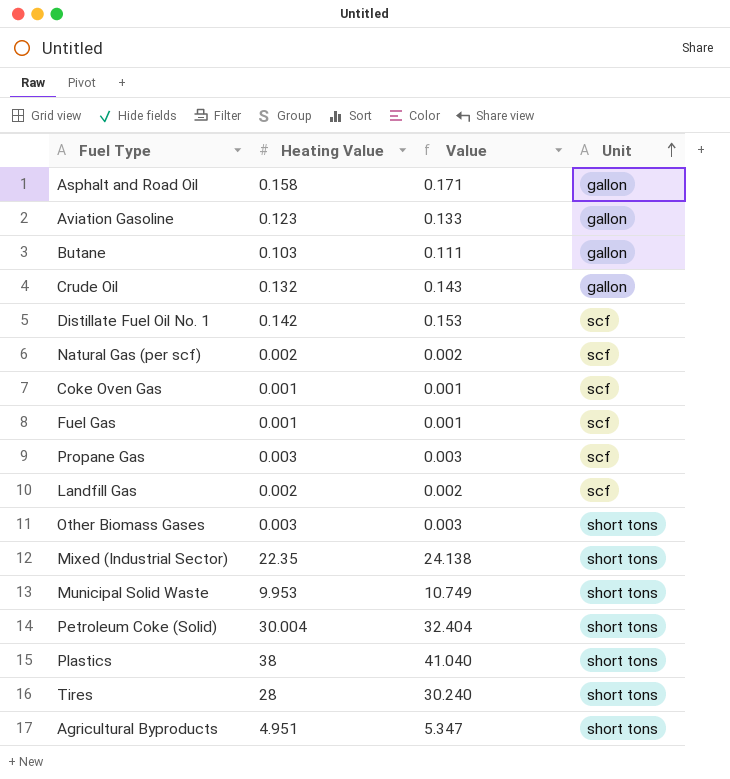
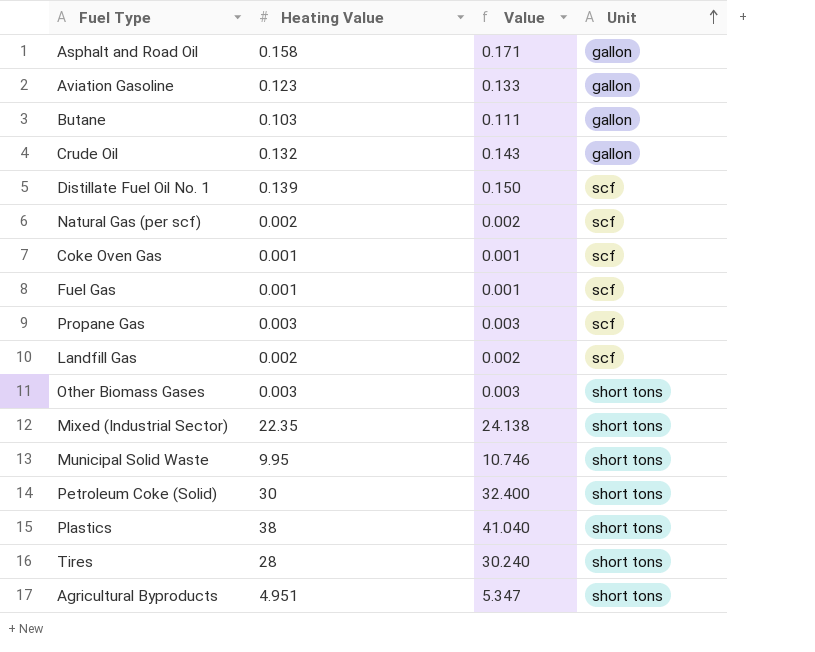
Distillate Fuel Oil No. 1 | Heating Value: 0.142 -> 0.139
Distillate Fuel Oil No. 1 | Value: 0.153 -> 0.150
Municipal Solid Waste | Heating Value: 9.953 -> 9.95
Municipal Solid Waste | Value: 10.749 -> 10.746
Petroleum Coke (Solid) | Heating Value: 30.004 -> 30
Petroleum Coke (Solid) | Value: 32.404 -> 32.400

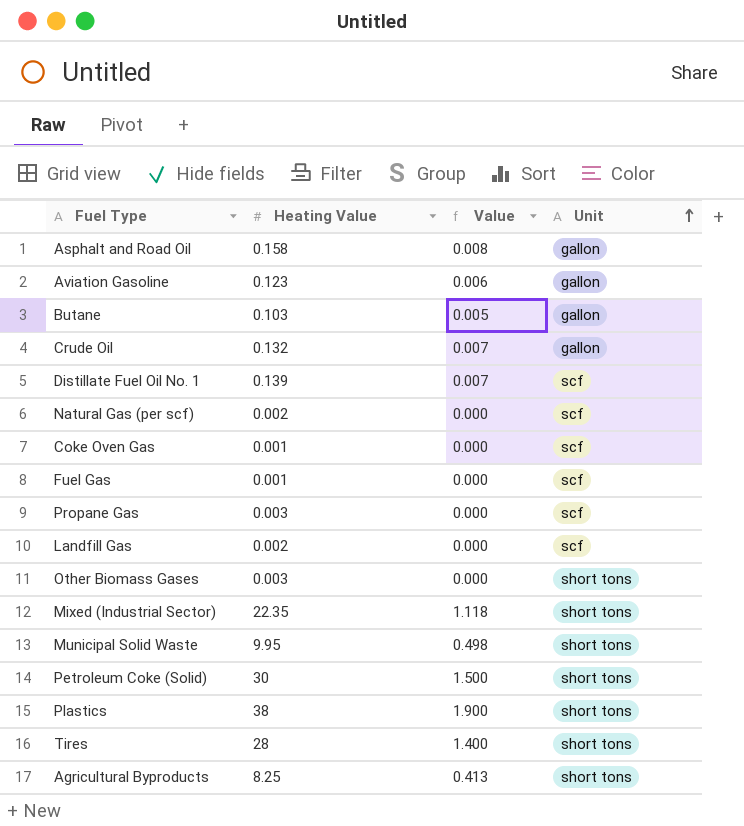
column Value | formula: [Heating Value] * 1.08 -> [Heating Value] * 0.05
Agricultural Byproducts | Heating Value: 4.951 -> 8.25

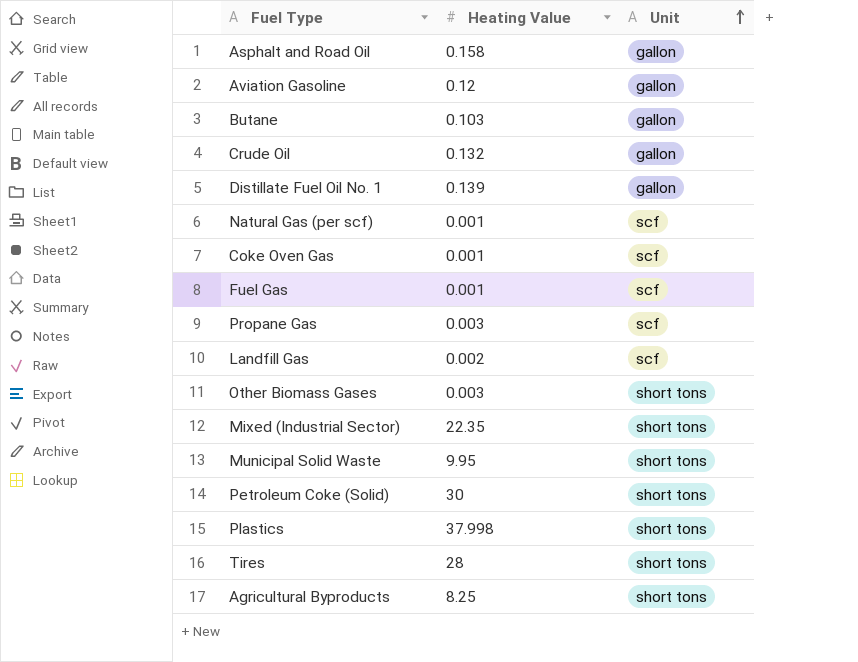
column Value | formula: [Heating Value] * 0.05 -> none
Aviation Gasoline | Heating Value: 0.123 -> 0.12
Distillate Fuel Oil No. 1 | Unit: scf -> gallon
Natural Gas (per scf) | Heating Value: 0.002 -> 0.001
Plastics | Heating Value: 38 -> 37.998

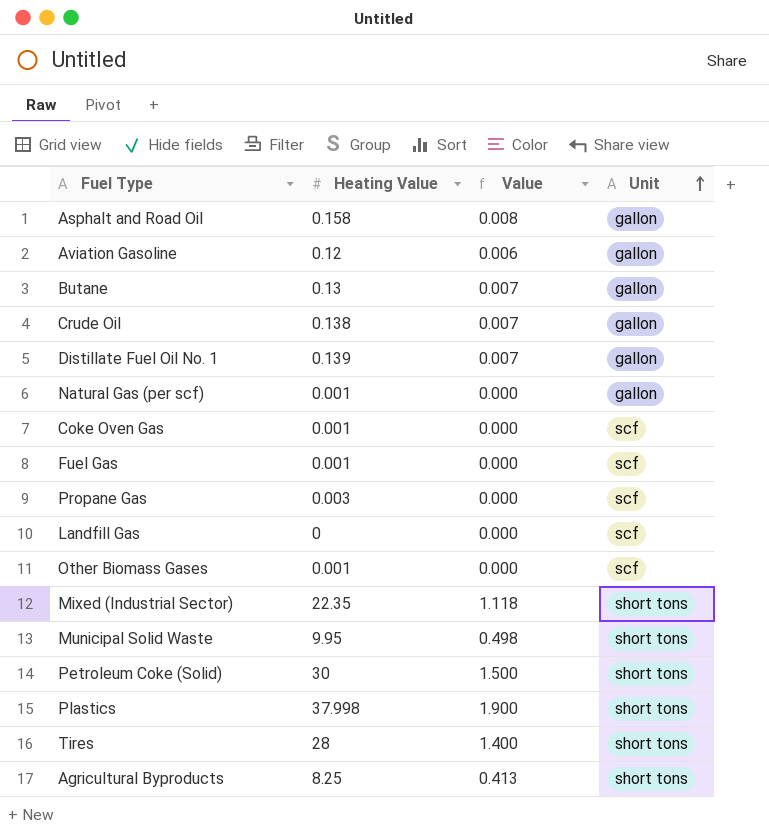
column Value | formula: none -> [Heating Value] * 0.05
Butane | Heating Value: 0.103 -> 0.13
Crude Oil | Heating Value: 0.132 -> 0.138
Natural Gas (per scf) | Unit: scf -> gallon
Landfill Gas | Heating Value: 0.002 -> 0
Other Biomass Gases | Heating Value: 0.003 -> 0.001
Other Biomass Gases | Unit: short tons -> scf

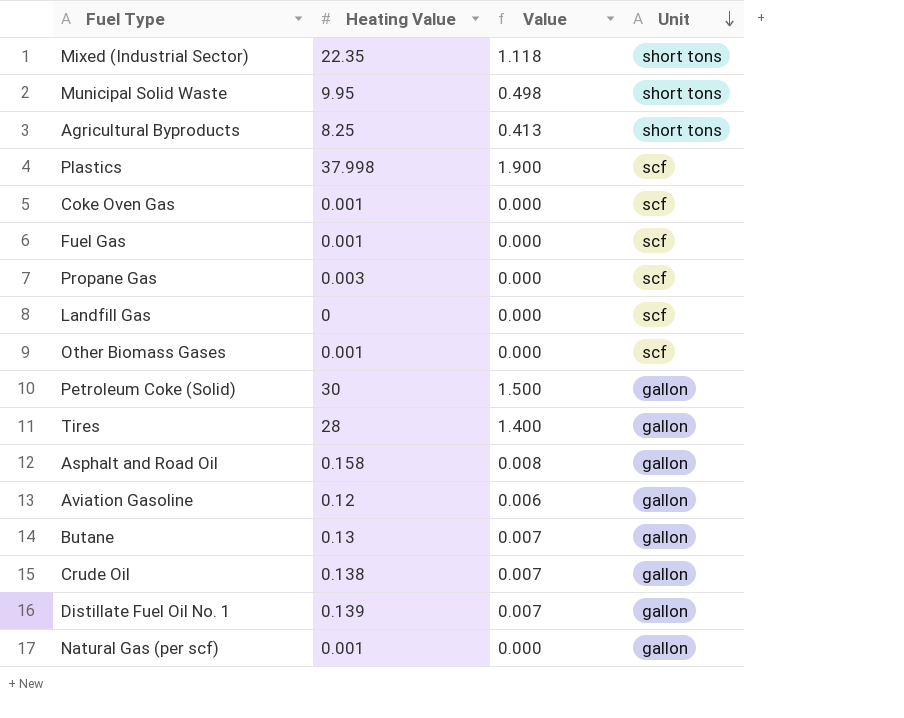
row order: Unit ascending -> Unit descending
Plastics | Unit: short tons -> scf
Petroleum Coke (Solid) | Unit: short tons -> gallon
Tires | Unit: short tons -> gallon

